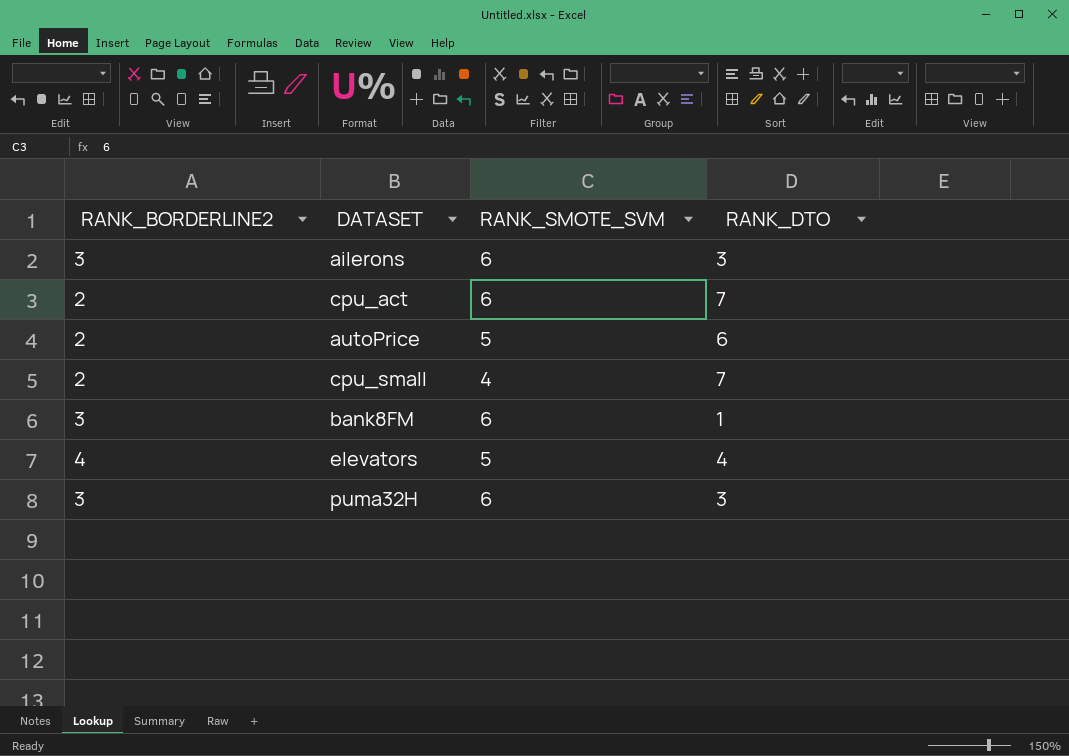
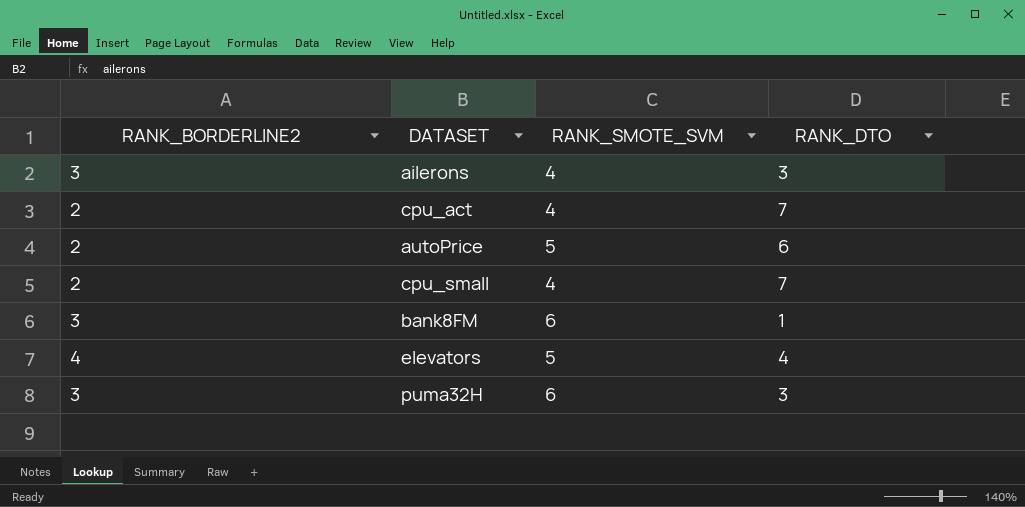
ailerons | RANK_SMOTE_SVM: 6 -> 4
cpu_act | RANK_SMOTE_SVM: 6 -> 4

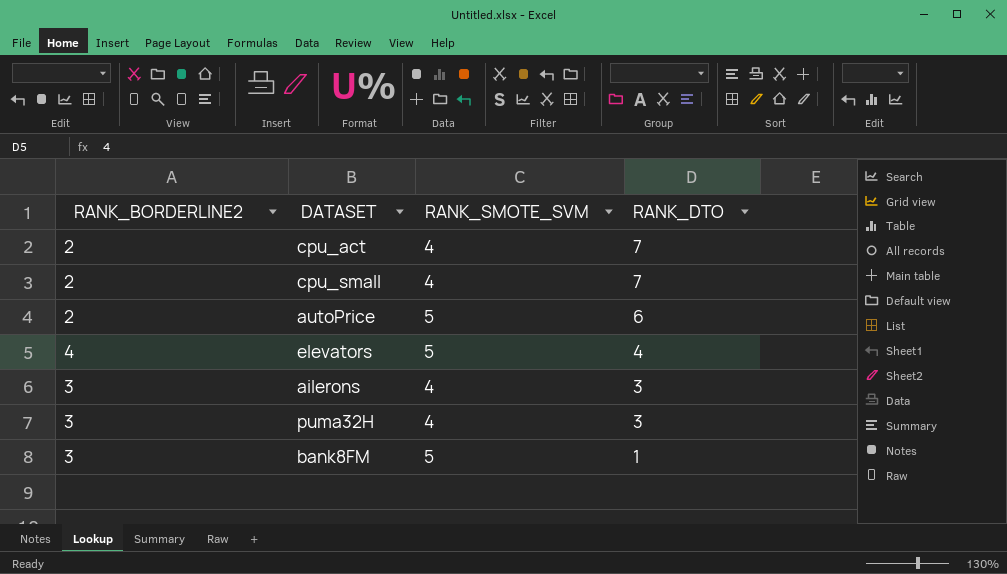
row order: none -> RANK_DTO descending
puma32H | RANK_SMOTE_SVM: 6 -> 4
bank8FM | RANK_SMOTE_SVM: 6 -> 5

